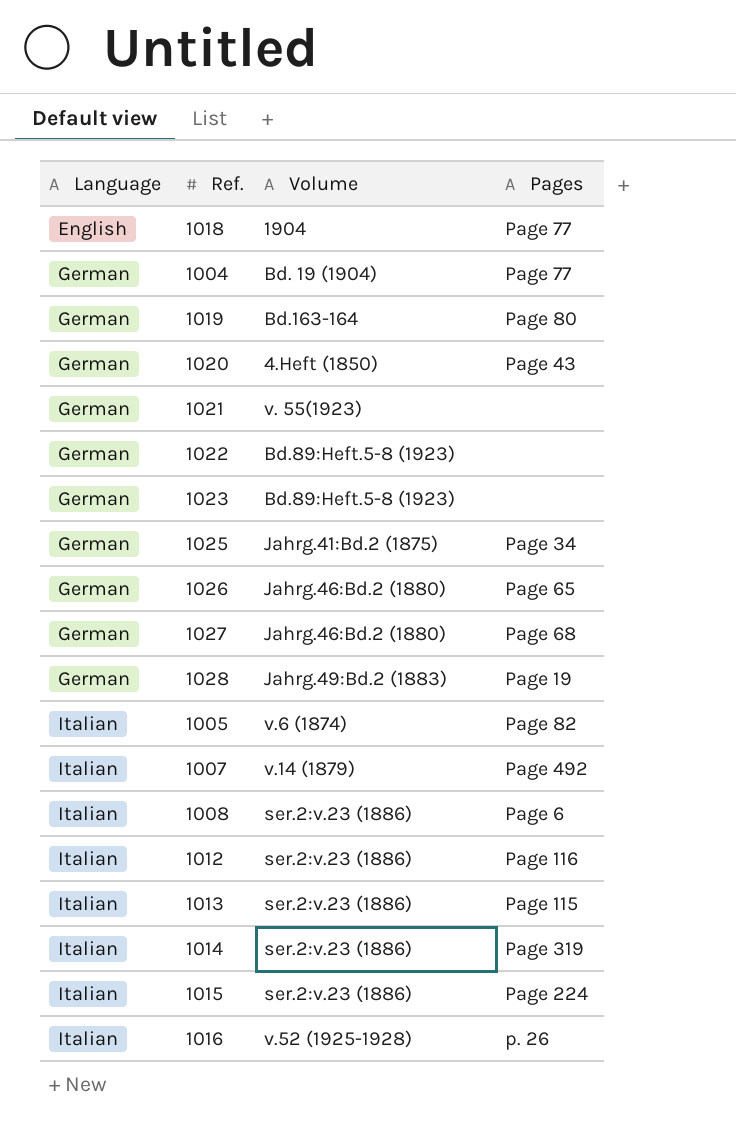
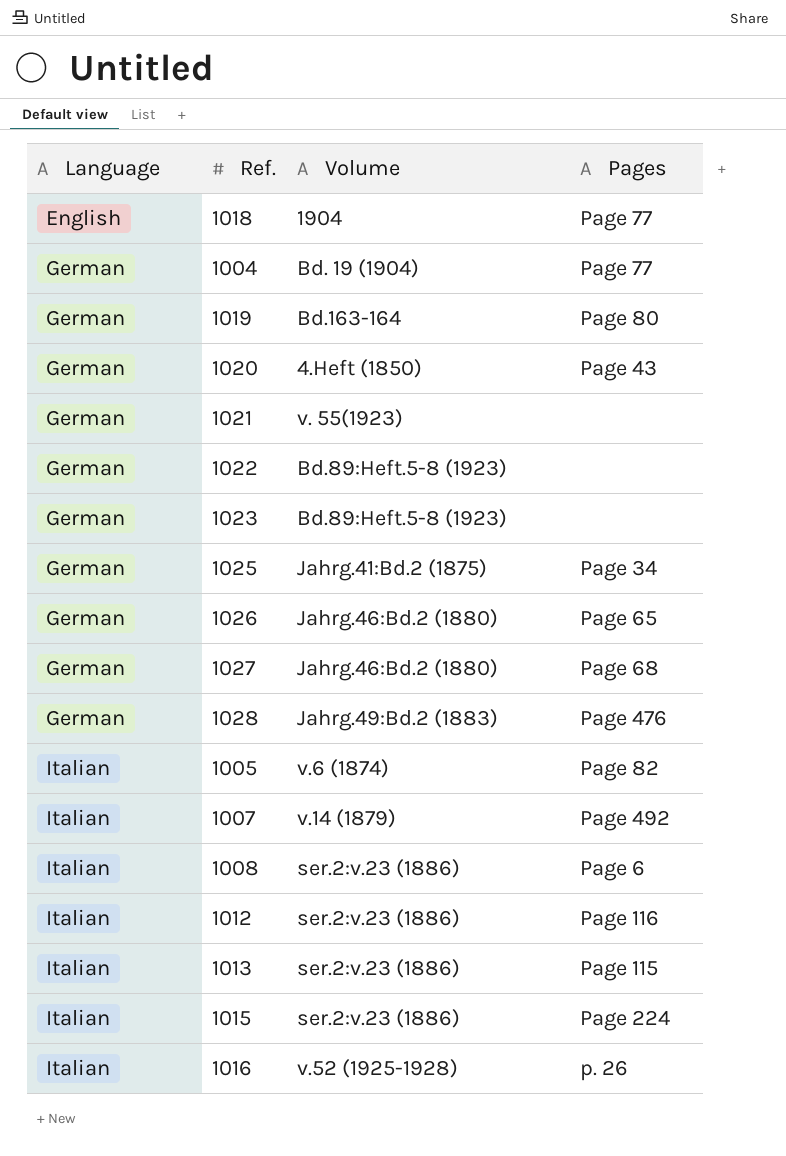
row 1014: Italian | ser.2:v.23 (1886) | Page 319 -> none
1028 | Pages: Page 19 -> Page 476

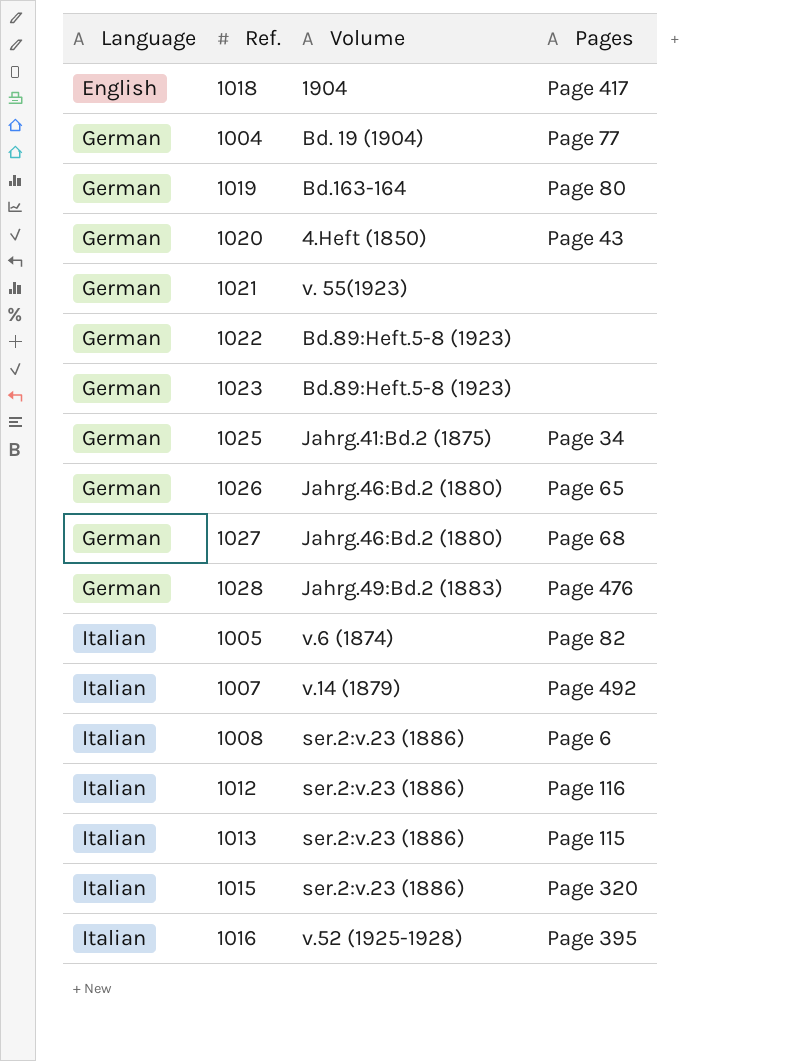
1018 | Pages: Page 77 -> Page 417
1015 | Pages: Page 224 -> Page 320
1016 | Pages: p. 26 -> Page 395

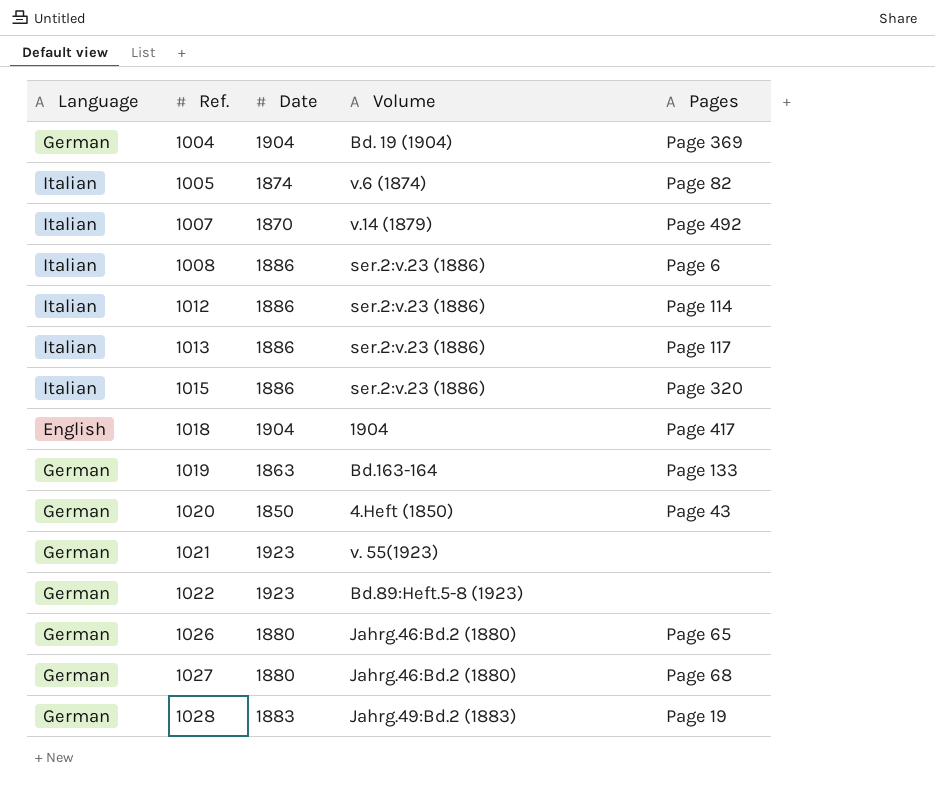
row order: Language ascending -> Ref. ascending
column Date | position: none -> 3
row 1023: German | Bd.89:Heft.5-8 (1923) | none -> none
row 1025: German | Jahrg.41:Bd.2 (1875) | Page 34 -> none
row 1016: Italian | v.52 (1925-1928) | Page 395 -> none
1004 | Pages: Page 77 -> Page 369
1012 | Pages: Page 116 -> Page 114
1013 | Pages: Page 115 -> Page 117
1019 | Pages: Page 80 -> Page 133
1028 | Pages: Page 476 -> Page 19

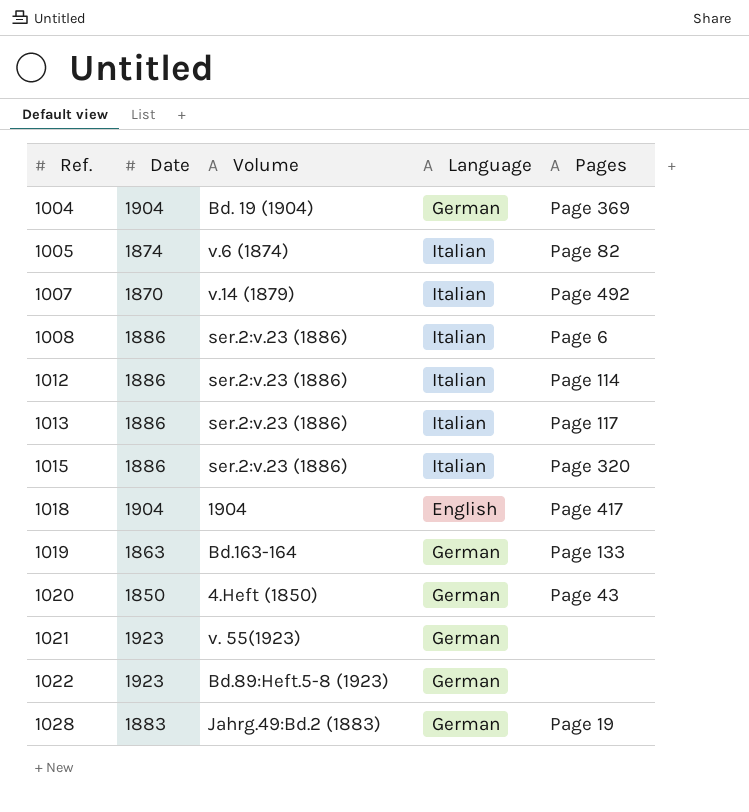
column Language | position: 1 -> 4
row 1026: German | 1880 | Jahrg.46:Bd.2 (1880) | Page 65 -> none
row 1027: German | 1880 | Jahrg.46:Bd.2 (1880) | Page 68 -> none

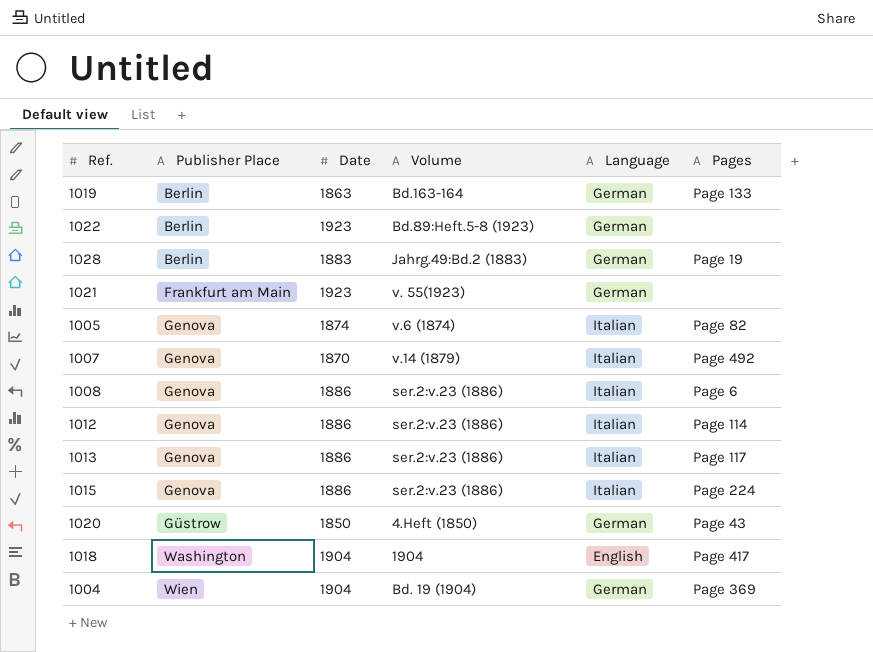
row order: Ref. ascending -> Publisher Place ascending
column Publisher Place | position: none -> 2
1015 | Pages: Page 320 -> Page 224

